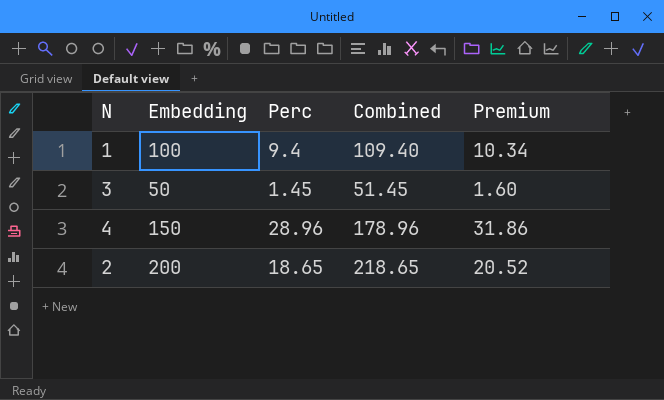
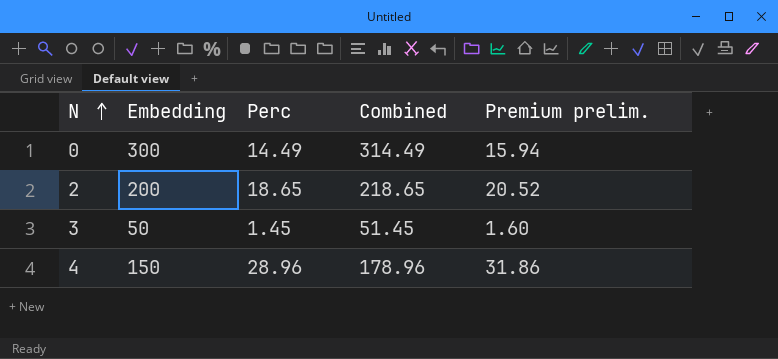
row order: none -> N ascending
column name: Premium -> Premium prelim.
row 1: 100 | 9.4 | 109.40 | 10.34 -> none
row 0: none -> 300 | 14.49 | 314.49 | 15.94

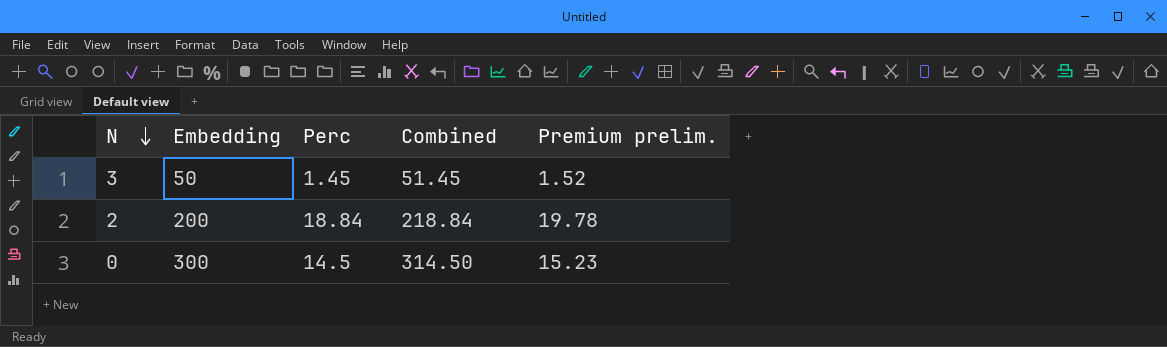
row order: N ascending -> N descending
column Premium prelim. | formula: [Perc] * 1.1 -> [Perc] * 1.05
row 4: 150 | 28.96 | 178.96 | 31.86 -> none
2 | Perc: 18.65 -> 18.84
2 | Combined: 218.65 -> 218.84
0 | Perc: 14.49 -> 14.5
0 | Combined: 314.49 -> 314.50

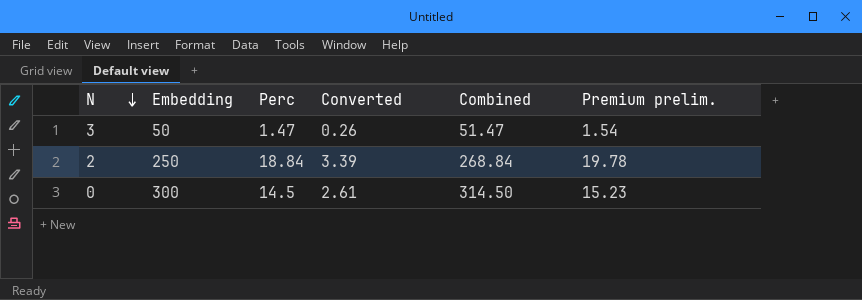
column Converted | formula: none -> [Perc] * 0.18
3 | Perc: 1.45 -> 1.47
3 | Combined: 51.45 -> 51.47
3 | Premium prelim.: 1.52 -> 1.54
2 | Embedding: 200 -> 250
2 | Combined: 218.84 -> 268.84

